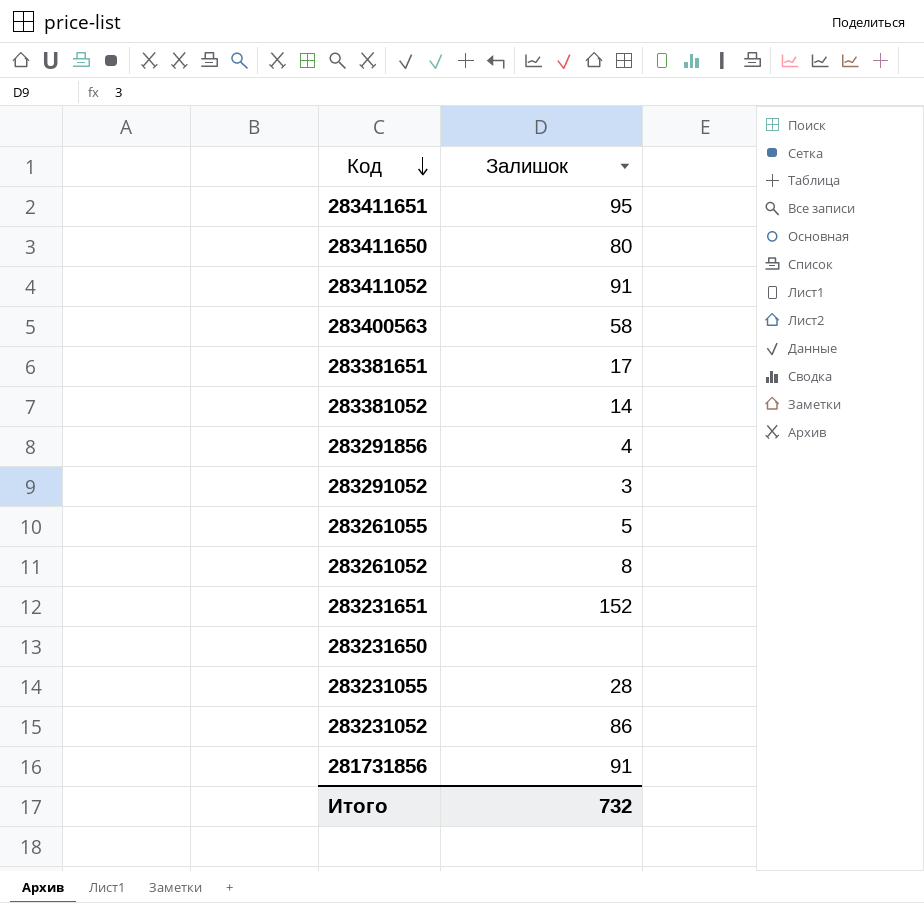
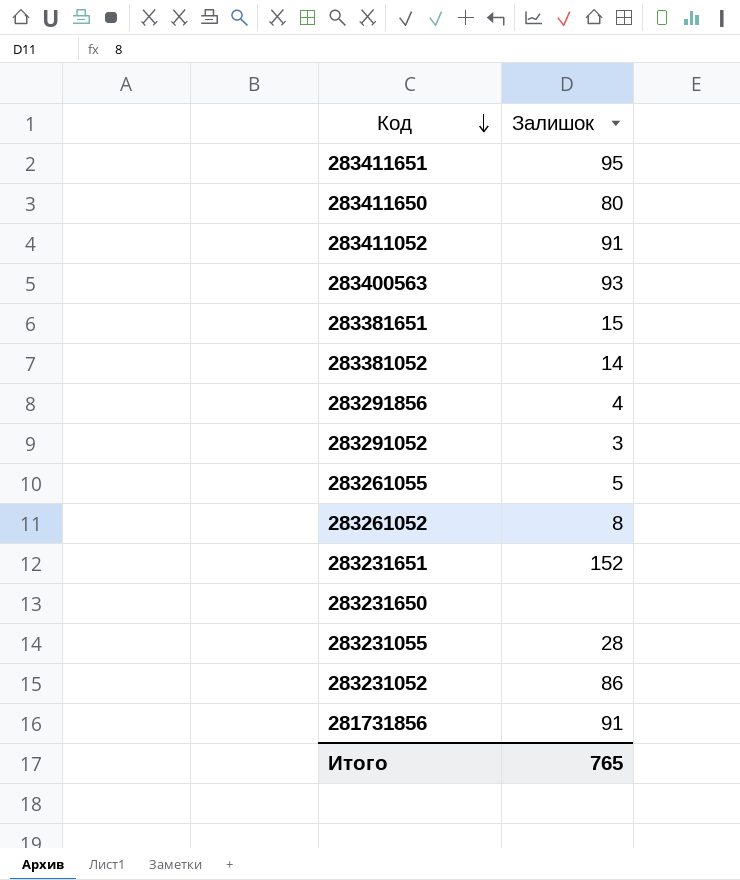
283400563 | Залишок: 58 -> 93
283381651 | Залишок: 17 -> 15
Итого | Залишок: 732 -> 765

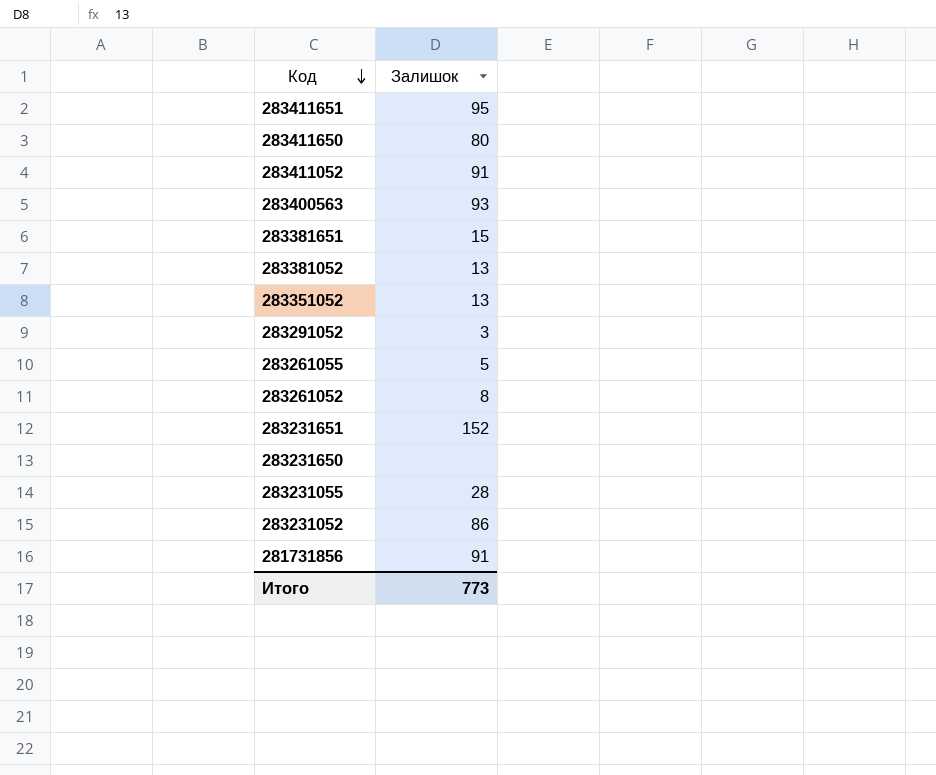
row 283291856: 4 -> none
283381052 | Залишок: 14 -> 13
row 283351052: none -> 13
Итого | Залишок: 765 -> 773

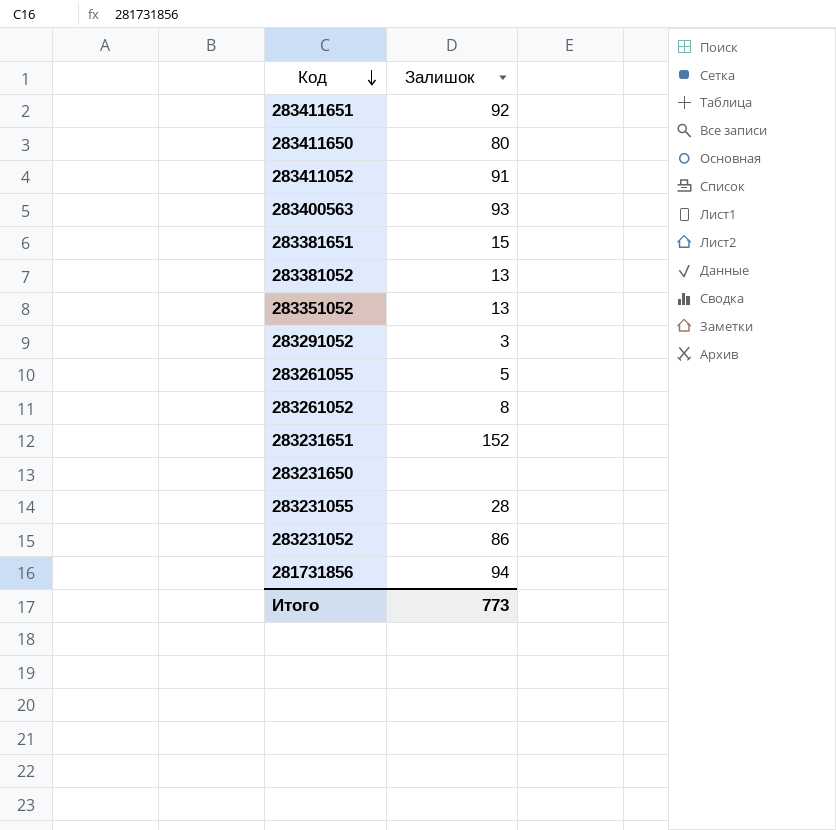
283411651 | Залишок: 95 -> 92
281731856 | Залишок: 91 -> 94

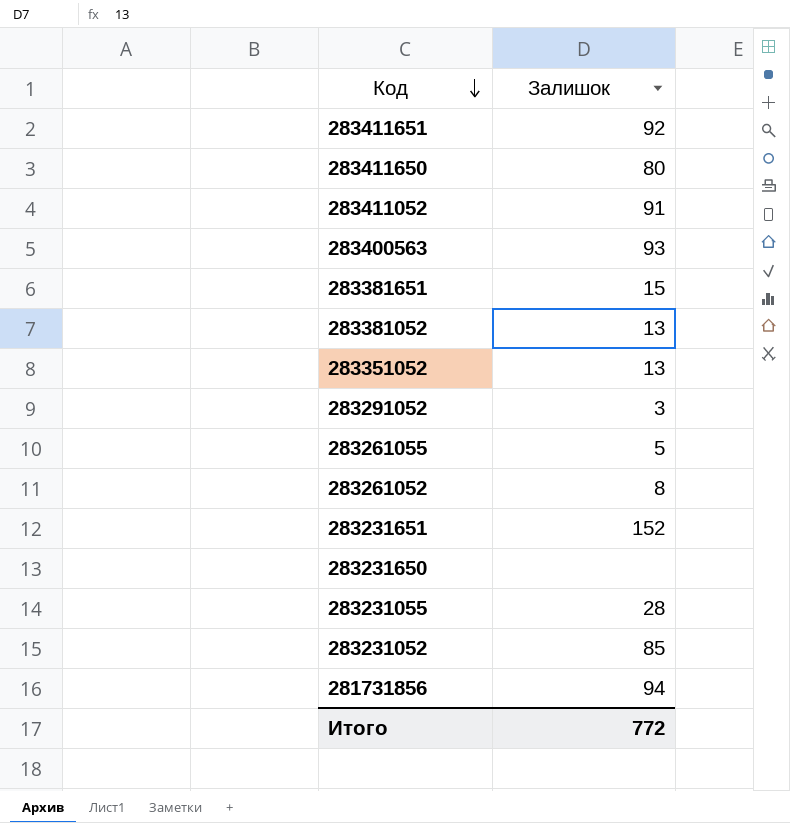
283231052 | Залишок: 86 -> 85
Итого | Залишок: 773 -> 772

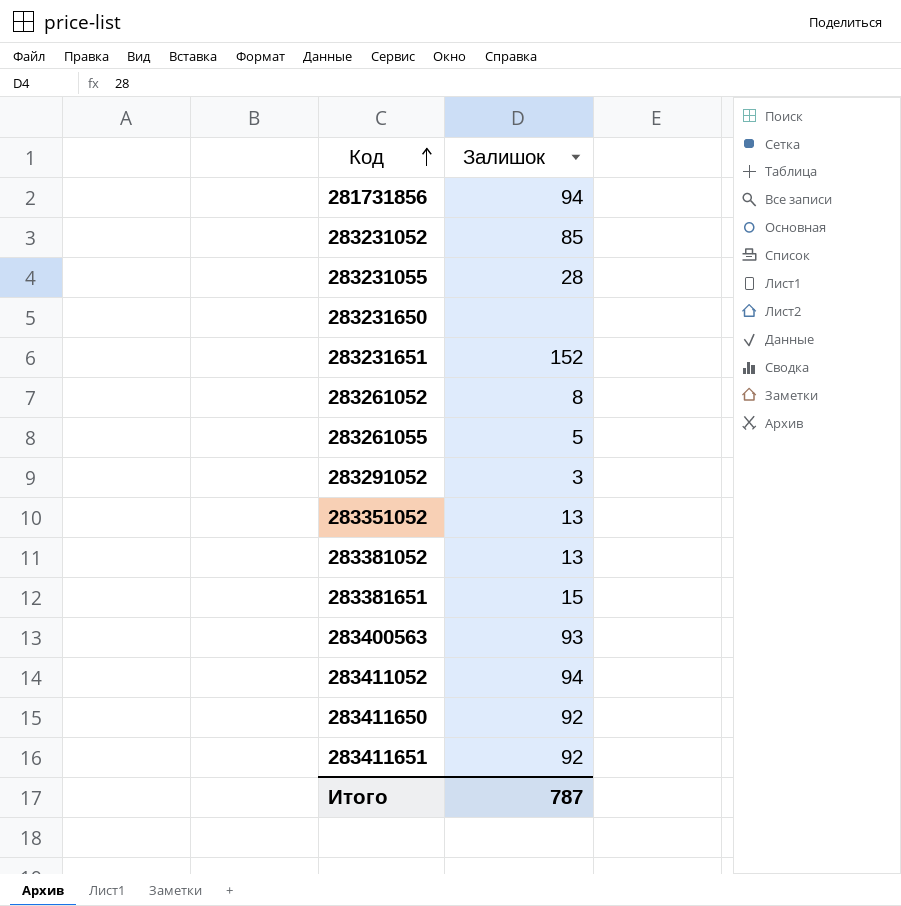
row order: Код descending -> Код ascending
283411052 | Залишок: 91 -> 94
283411650 | Залишок: 80 -> 92
Итого | Залишок: 772 -> 787

